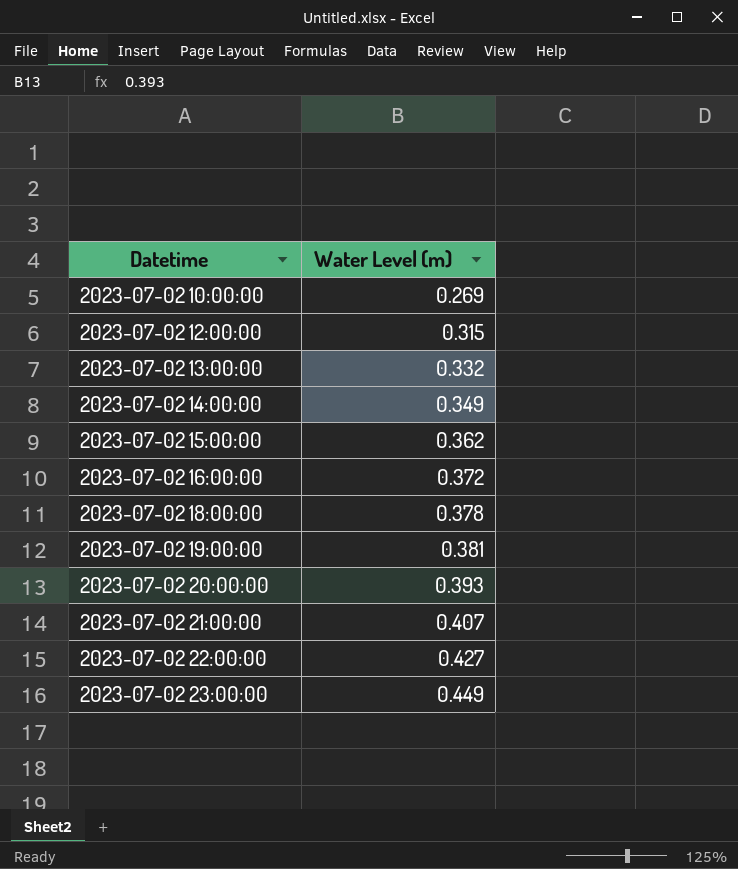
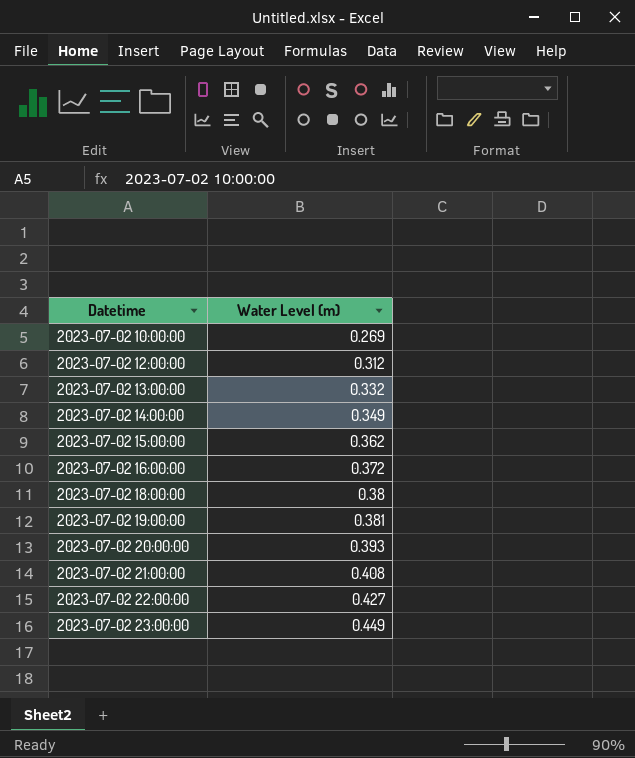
2023-07-02 12:00:00 | Water Level (m): 0.315 -> 0.312
2023-07-02 18:00:00 | Water Level (m): 0.378 -> 0.38
2023-07-02 21:00:00 | Water Level (m): 0.407 -> 0.408

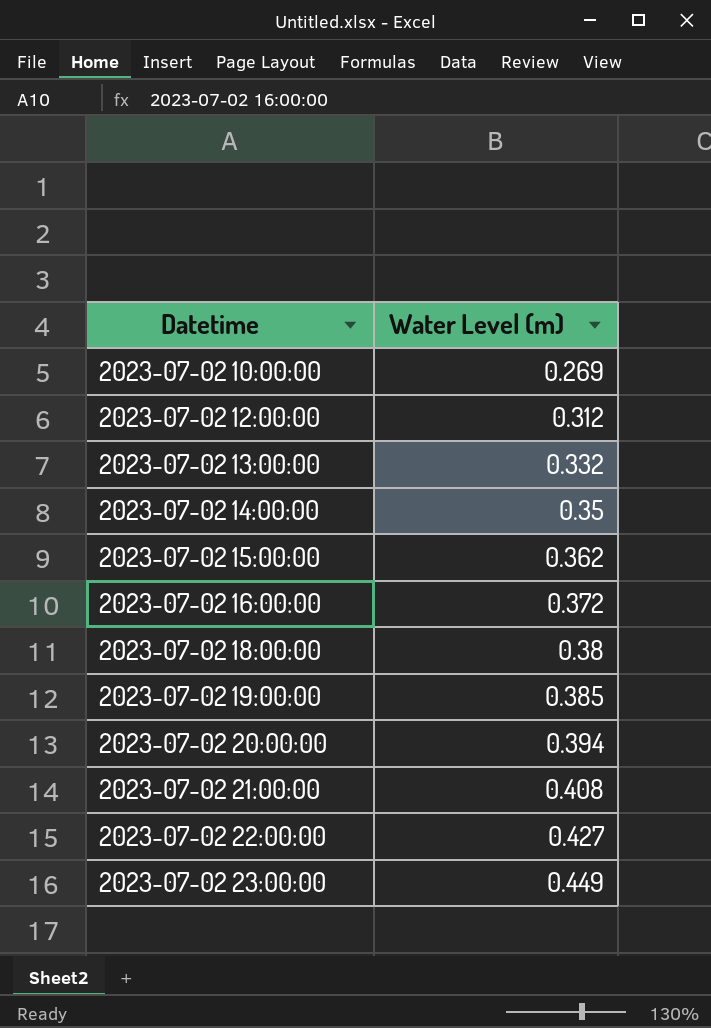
2023-07-02 14:00:00 | Water Level (m): 0.349 -> 0.35
2023-07-02 19:00:00 | Water Level (m): 0.381 -> 0.385
2023-07-02 20:00:00 | Water Level (m): 0.393 -> 0.394

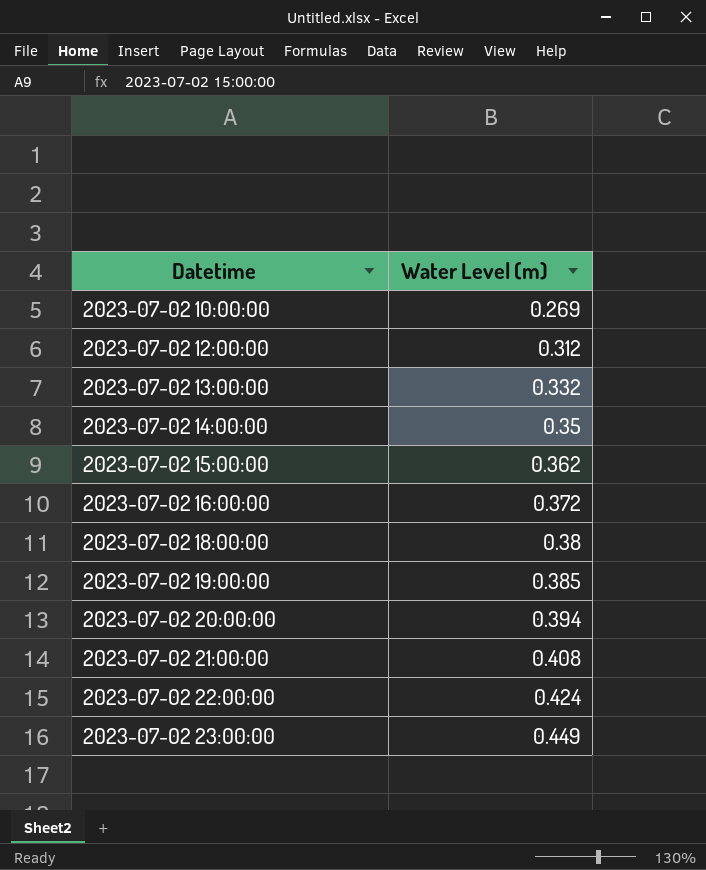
2023-07-02 22:00:00 | Water Level (m): 0.427 -> 0.424

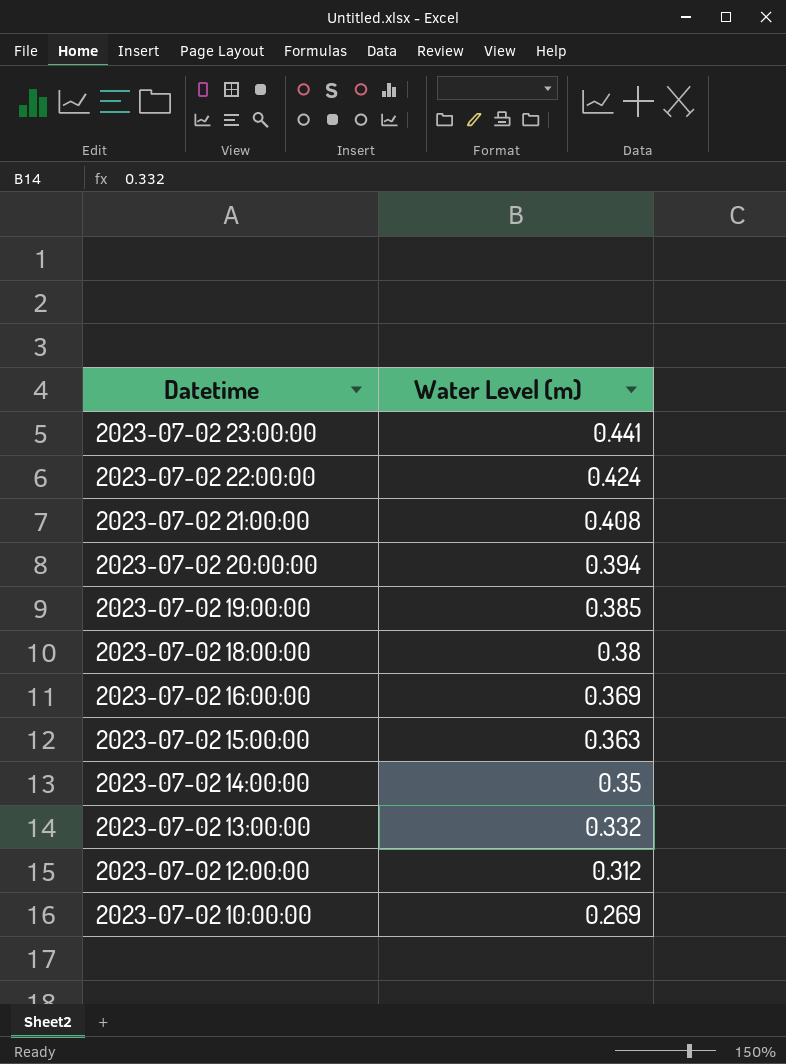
row order: Datetime ascending -> Datetime descending
2023-07-02 23:00:00 | Water Level (m): 0.449 -> 0.441
2023-07-02 16:00:00 | Water Level (m): 0.372 -> 0.369
2023-07-02 15:00:00 | Water Level (m): 0.362 -> 0.363

